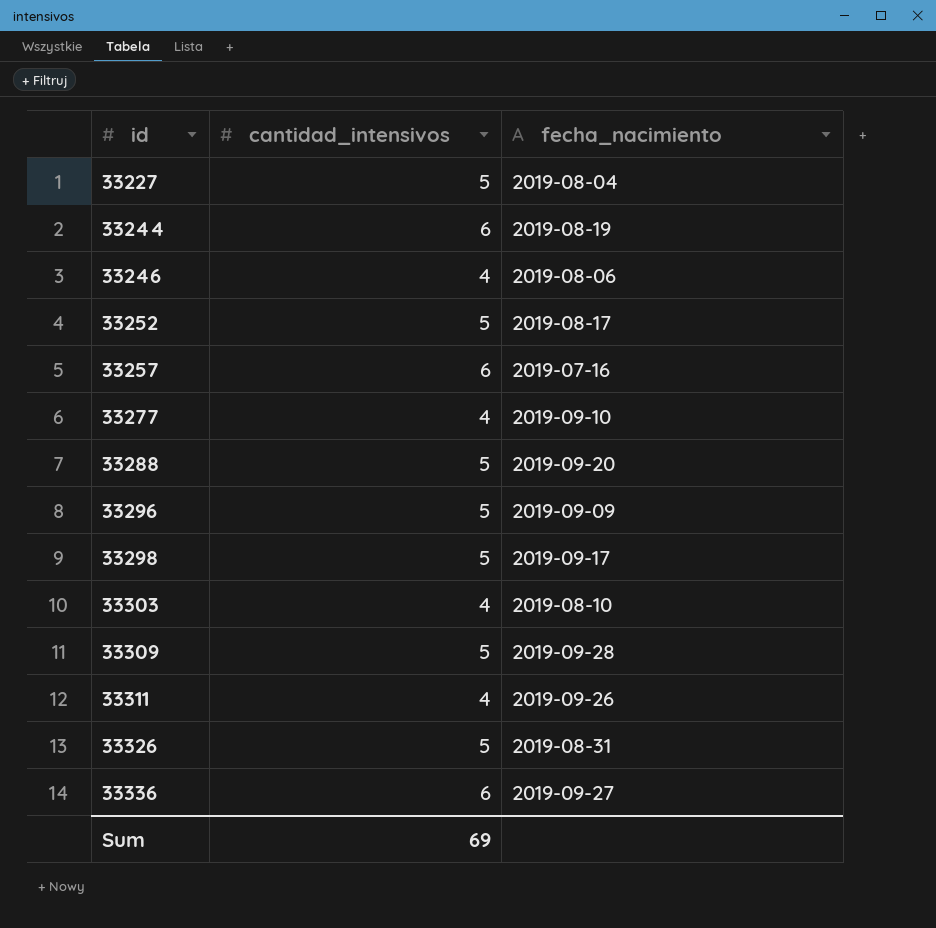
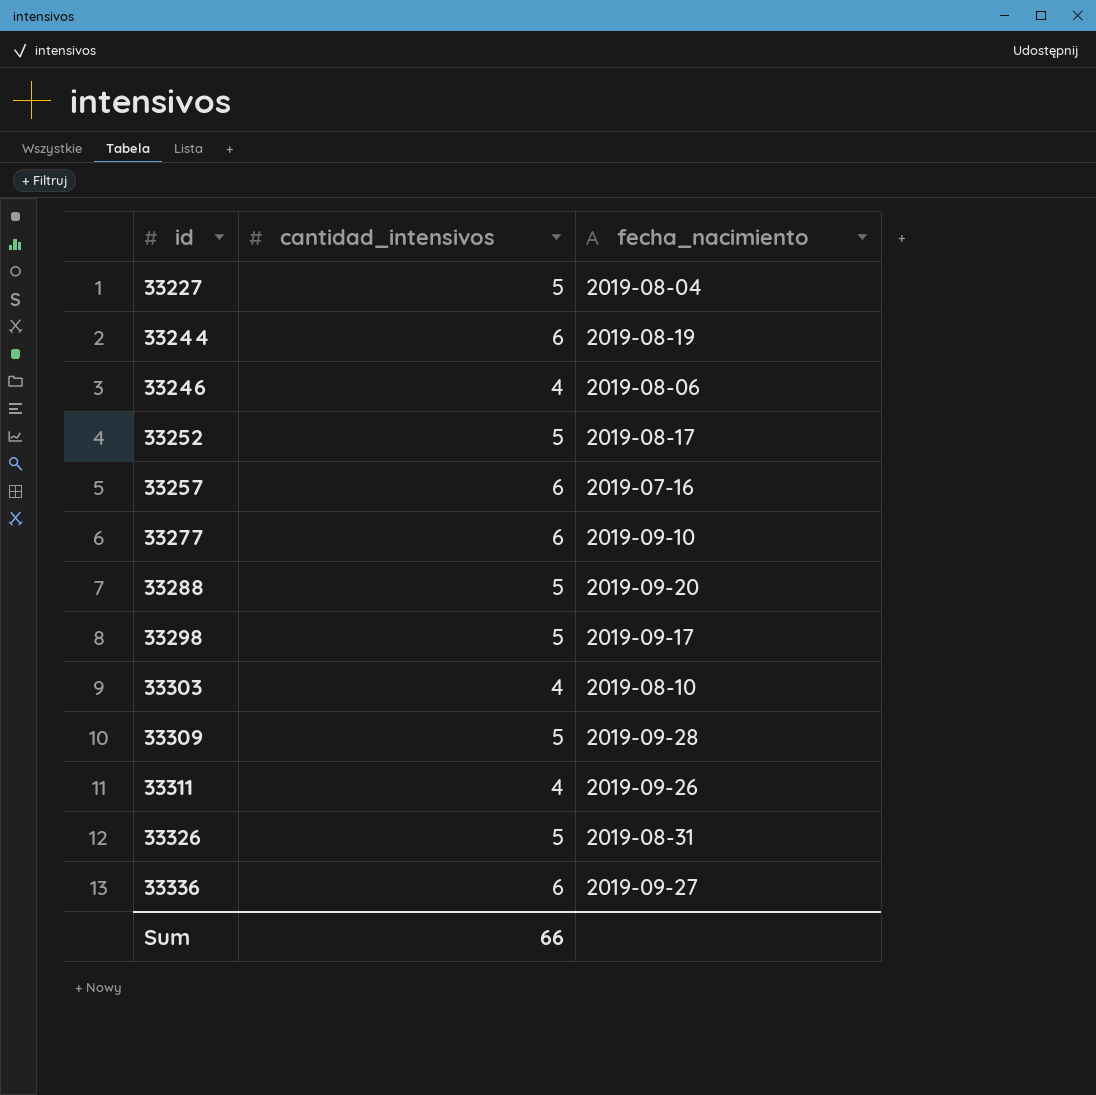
row 33296: 5 | 2019-09-09 -> none
33277 | cantidad_intensivos: 4 -> 6
Sum | cantidad_intensivos: 69 -> 66

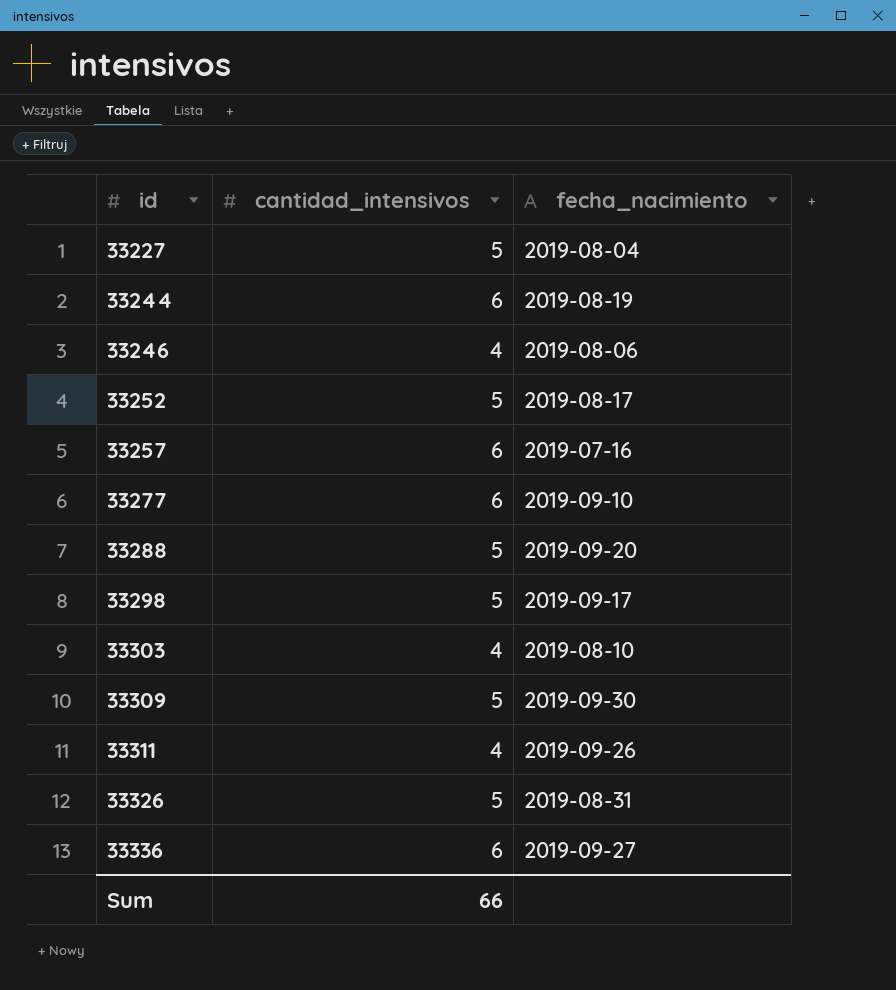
33309 | fecha_nacimiento: 2019-09-28 -> 2019-09-30

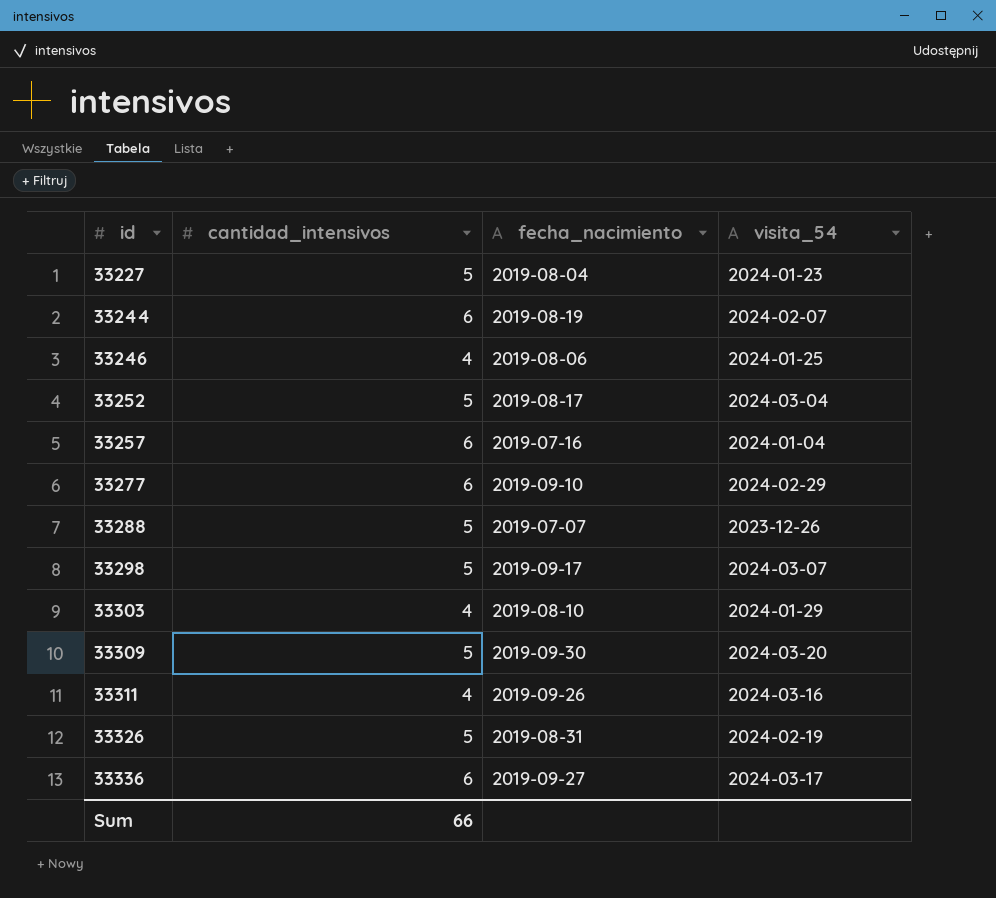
column visita_54 | position: none -> 4
33288 | fecha_nacimiento: 2019-09-20 -> 2019-07-07

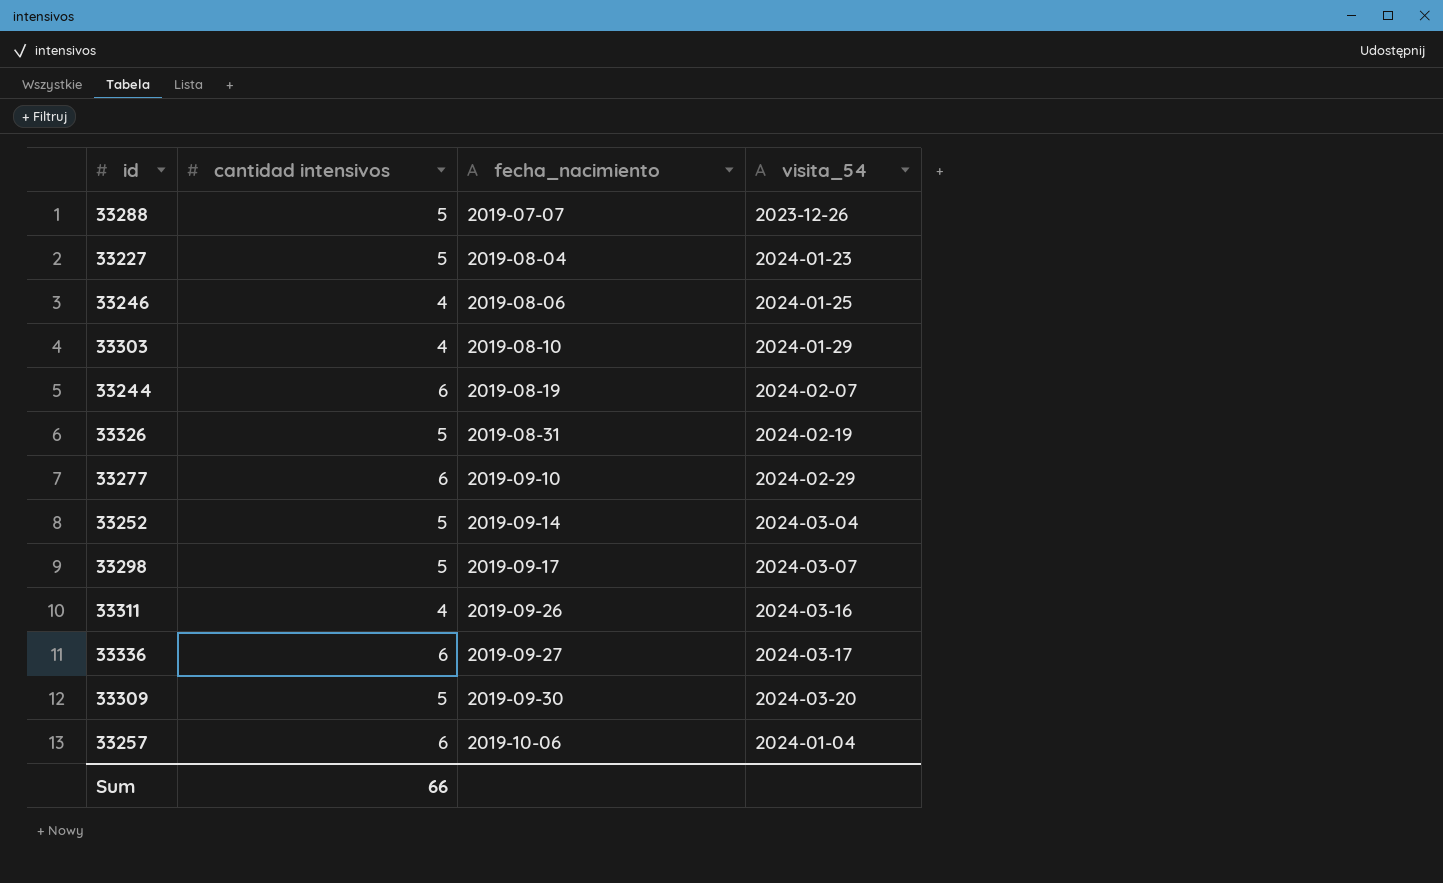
row order: id ascending -> fecha_nacimiento ascending
column name: cantidad_intensivos -> cantidad intensivos
33252 | fecha_nacimiento: 2019-08-17 -> 2019-09-14
33257 | fecha_nacimiento: 2019-07-16 -> 2019-10-06

